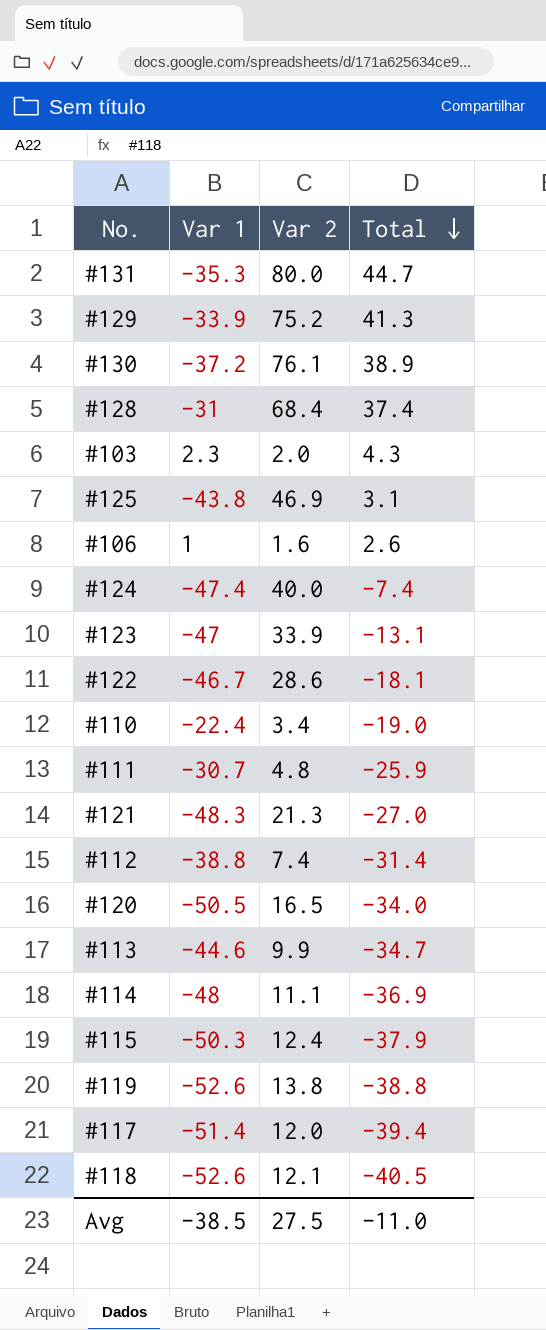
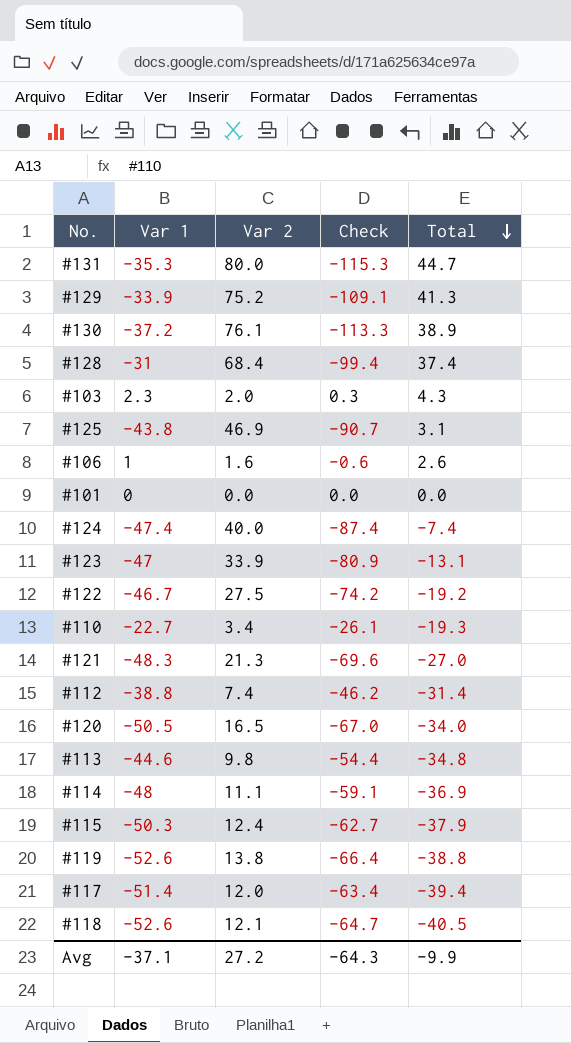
column Check | formula: none -> [Var 1] - [Var 2]
row #111: -30.7 | 4.8 | -25.9 -> none
row #101: none -> 0 | 0.0 | 0.0 | 0.0
#122 | Var 2: 28.6 -> 27.5
#122 | Total: -18.1 -> -19.2
#110 | Var 1: -22.4 -> -22.7
#110 | Total: -19.0 -> -19.3
#113 | Var 2: 9.9 -> 9.8
#113 | Total: -34.7 -> -34.8
Avg | Var 1: -38.5 -> -37.1
Avg | Var 2: 27.5 -> 27.2
Avg | Total: -11.0 -> -9.9

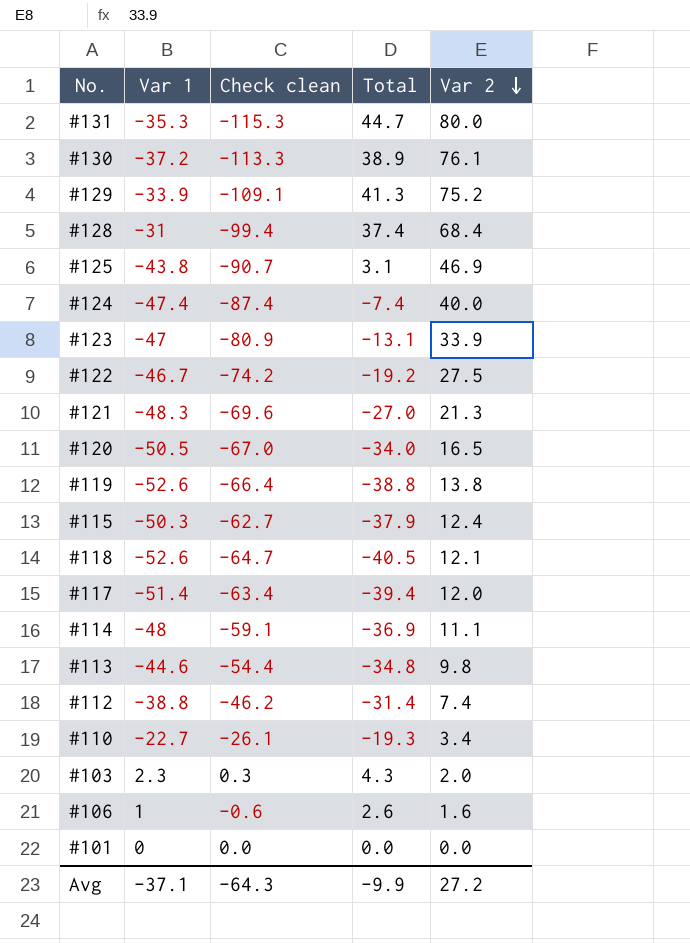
row order: Total descending -> Var 2 descending
column name: Check -> Check clean
column Var 2 | position: 3 -> 5

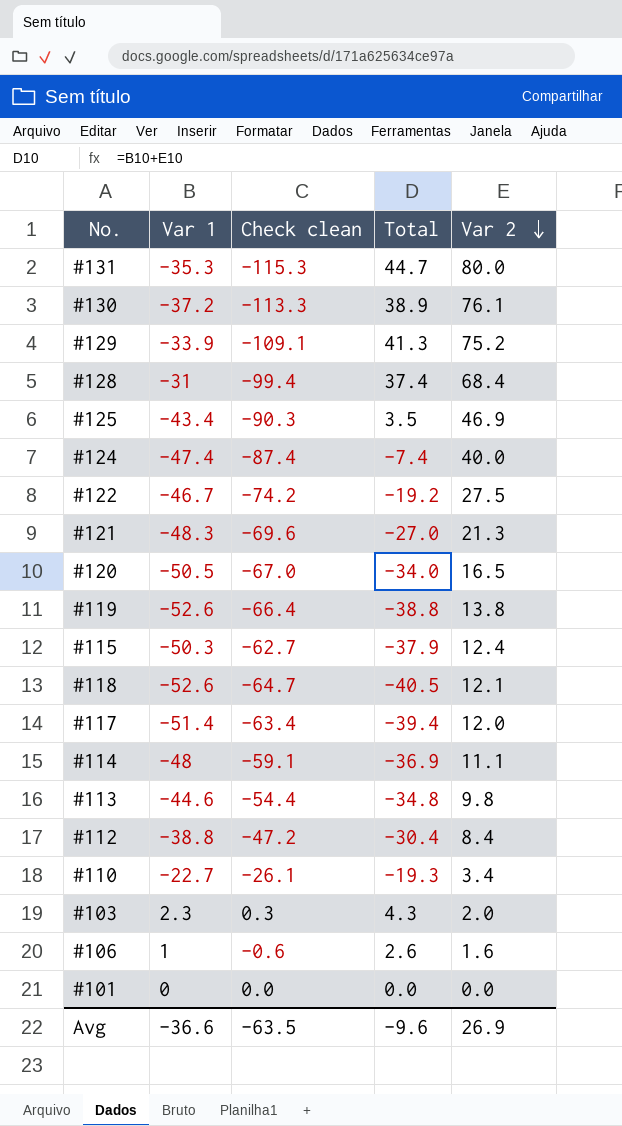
row #123: -47 | -80.9 | -13.1 | 33.9 -> none
#125 | Var 1: -43.8 -> -43.4
#125 | Check clean: -90.7 -> -90.3
#125 | Total: 3.1 -> 3.5
#112 | Check clean: -46.2 -> -47.2
#112 | Total: -31.4 -> -30.4
#112 | Var 2: 7.4 -> 8.4
Avg | Var 1: -37.1 -> -36.6
Avg | Check clean: -64.3 -> -63.5
Avg | Total: -9.9 -> -9.6
Avg | Var 2: 27.2 -> 26.9

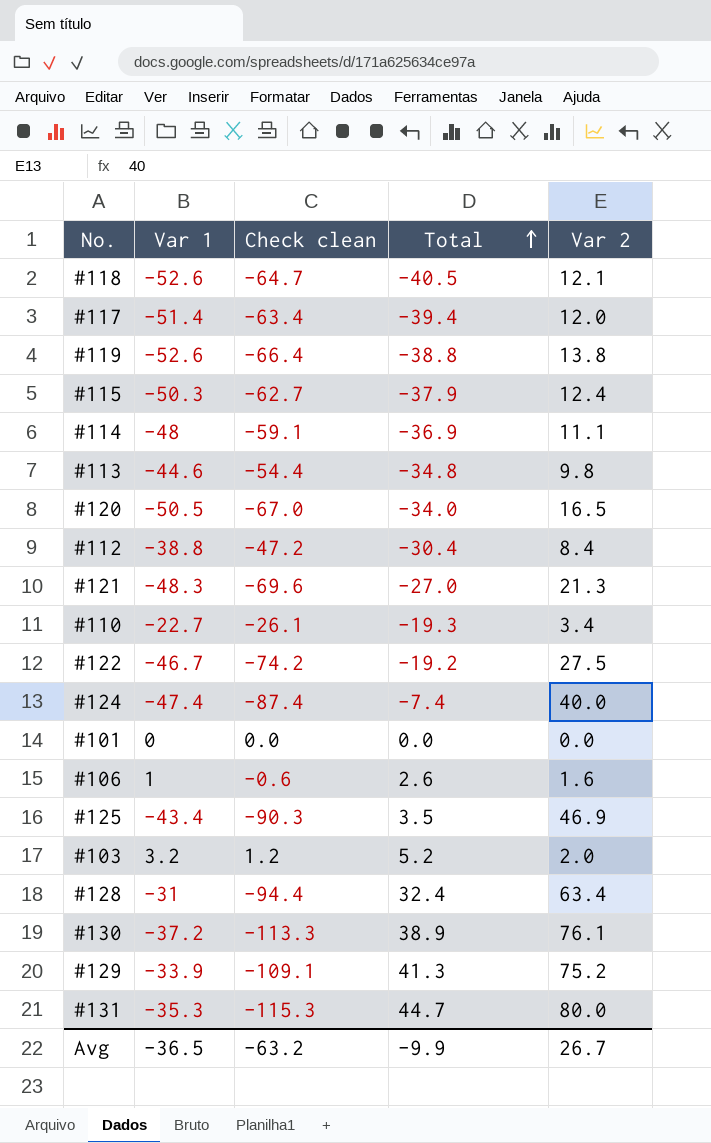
row order: Var 2 descending -> Total ascending
#103 | Var 1: 2.3 -> 3.2
#103 | Check clean: 0.3 -> 1.2
#103 | Total: 4.3 -> 5.2
#128 | Check clean: -99.4 -> -94.4
#128 | Total: 37.4 -> 32.4
#128 | Var 2: 68.4 -> 63.4
Avg | Var 1: -36.6 -> -36.5
Avg | Check clean: -63.5 -> -63.2
Avg | Total: -9.6 -> -9.9
Avg | Var 2: 26.9 -> 26.7

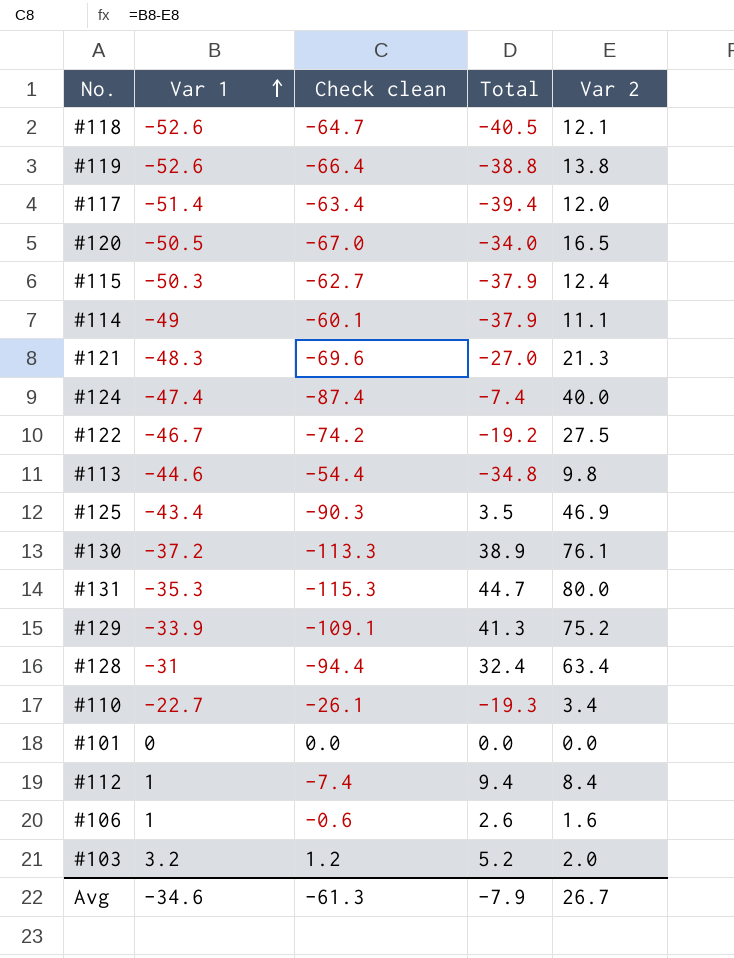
row order: Total ascending -> Var 1 ascending
#114 | Var 1: -48 -> -49
#114 | Check clean: -59.1 -> -60.1
#114 | Total: -36.9 -> -37.9
#112 | Var 1: -38.8 -> 1
#112 | Check clean: -47.2 -> -7.4
#112 | Total: -30.4 -> 9.4
Avg | Var 1: -36.5 -> -34.6
Avg | Check clean: -63.2 -> -61.3
Avg | Total: -9.9 -> -7.9

